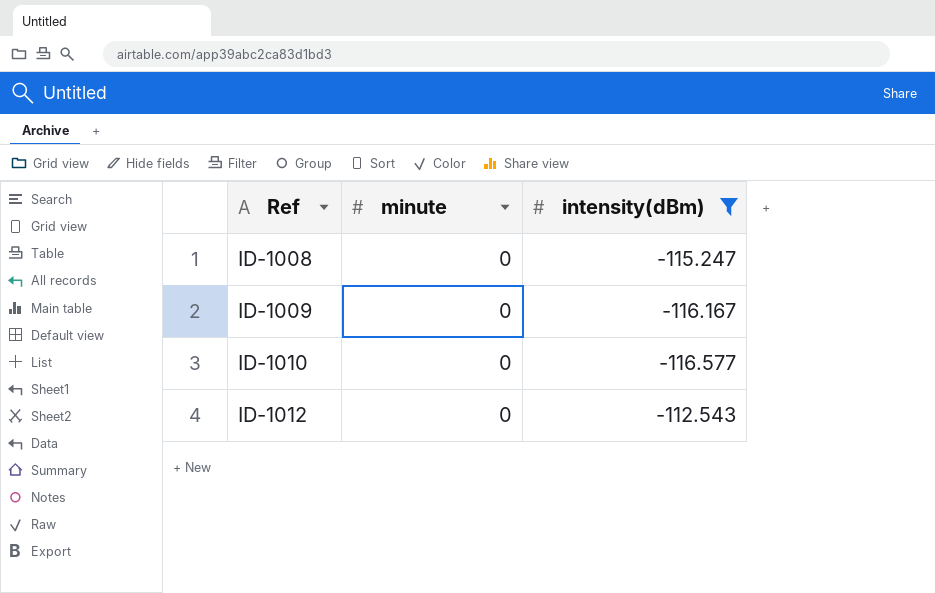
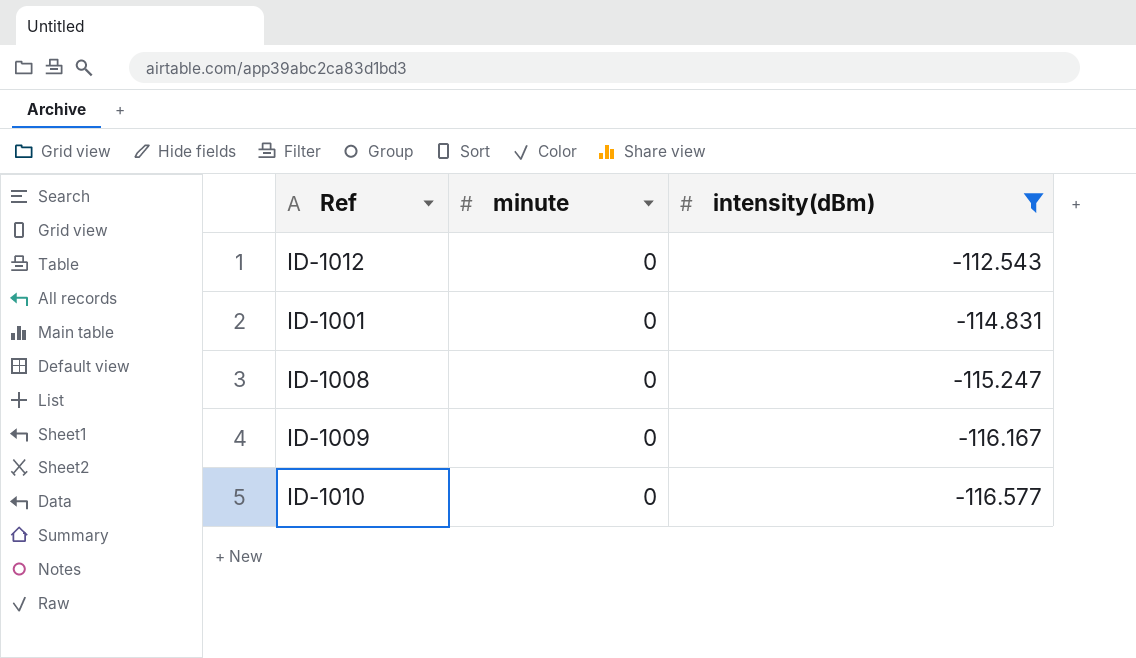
row order: Ref ascending -> intensity(dBm) descending
row ID-1001: none -> 0 | -114.831

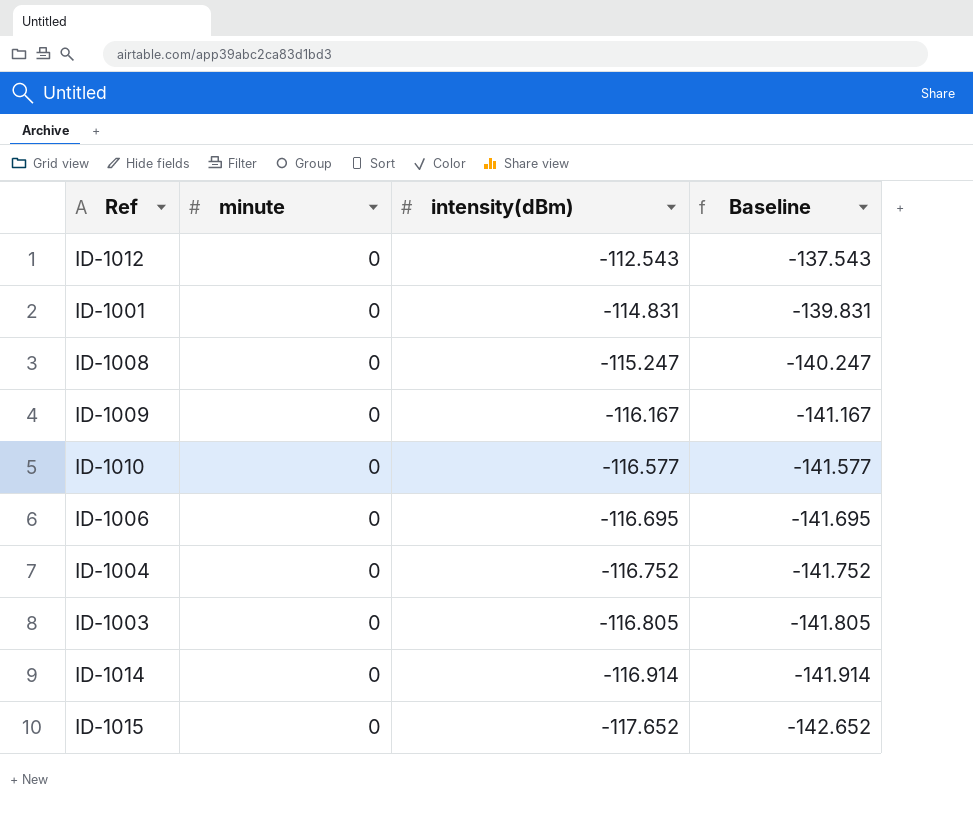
filter: intensity(dBm) >= -116.577 -> none
column Baseline | formula: none -> [intensity(dBm)] - 25

